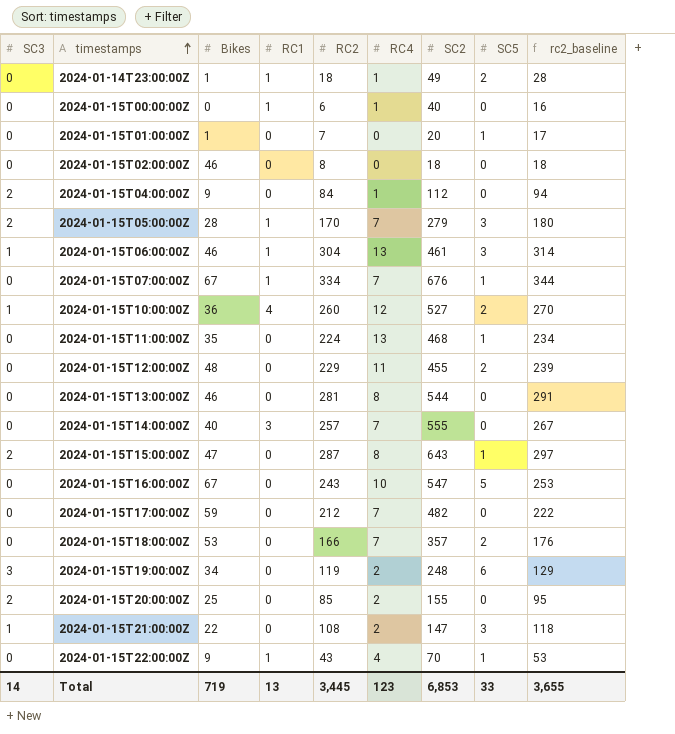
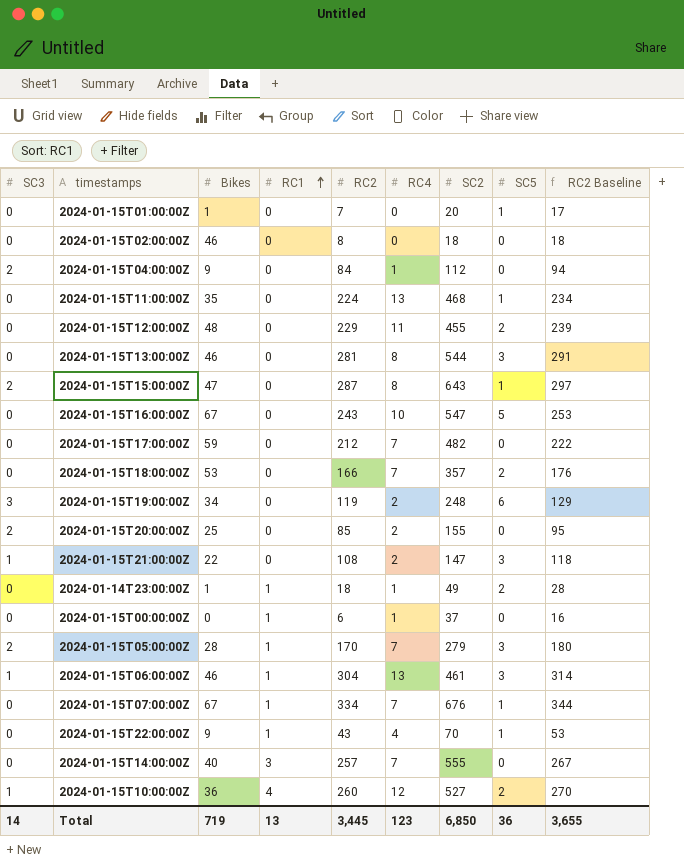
row order: timestamps ascending -> RC1 ascending
column name: rc2_baseline -> RC2 Baseline
2024-01-15T13:00:00Z | SC5: 0 -> 3
2024-01-15T00:00:00Z | SC2: 40 -> 37
Total | SC2: 6,853 -> 6,850
Total | SC5: 33 -> 36

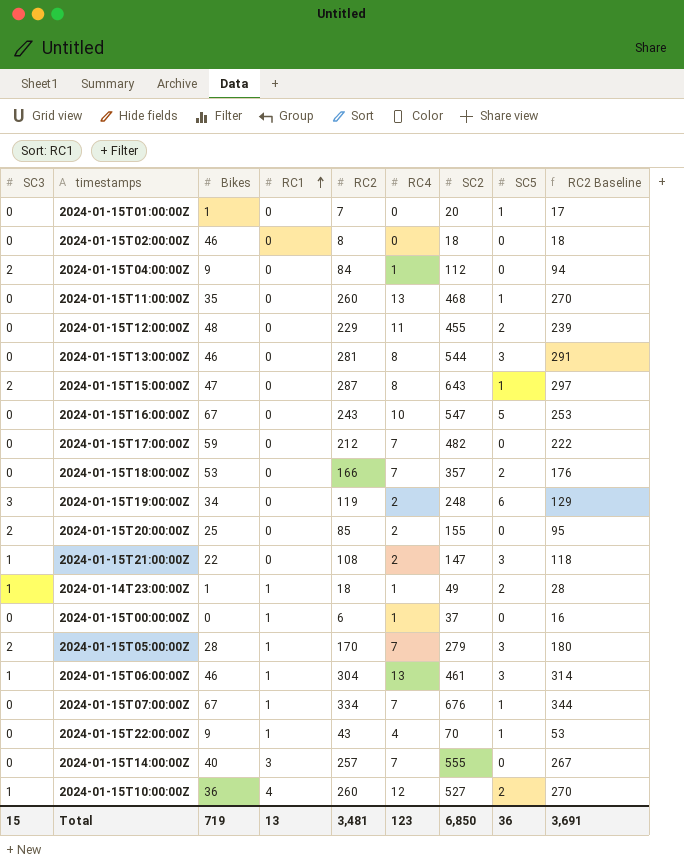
2024-01-15T11:00:00Z | RC2: 224 -> 260
2024-01-15T11:00:00Z | RC2 Baseline: 234 -> 270
2024-01-14T23:00:00Z | SC3: 0 -> 1
Total | SC3: 14 -> 15
Total | RC2: 3,445 -> 3,481
Total | RC2 Baseline: 3,655 -> 3,691

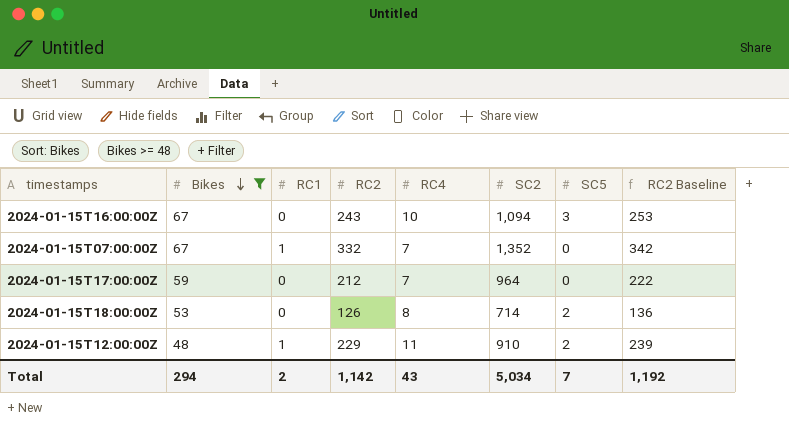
filter: none -> Bikes >= 48
row order: RC1 ascending -> Bikes descending
column SC3 | position: 1 -> none
2024-01-15T16:00:00Z | SC2: 547 -> 1,094
2024-01-15T16:00:00Z | SC5: 5 -> 3
2024-01-15T07:00:00Z | RC2: 334 -> 332
2024-01-15T07:00:00Z | SC2: 676 -> 1,352
2024-01-15T07:00:00Z | SC5: 1 -> 0
2024-01-15T07:00:00Z | RC2 Baseline: 344 -> 342
2024-01-15T17:00:00Z | SC2: 482 -> 964
2024-01-15T18:00:00Z | RC2: 166 -> 126
2024-01-15T18:00:00Z | RC4: 7 -> 8
2024-01-15T18:00:00Z | SC2: 357 -> 714
2024-01-15T18:00:00Z | RC2 Baseline: 176 -> 136
2024-01-15T12:00:00Z | RC1: 0 -> 1
2024-01-15T12:00:00Z | SC2: 455 -> 910
Total | Bikes: 719 -> 294
Total | RC1: 13 -> 2
Total | RC2: 3,481 -> 1,142
Total | RC4: 123 -> 43
Total | SC2: 6,850 -> 5,034
Total | SC5: 36 -> 7
Total | RC2 Baseline: 3,691 -> 1,192

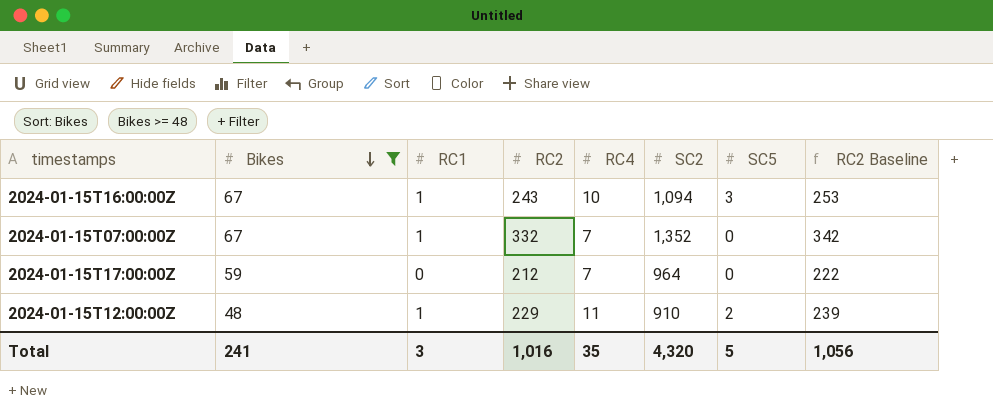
row 2024-01-15T18:00:00Z: 53 | 0 | 126 | 8 | 714 | 2 | 136 -> none
2024-01-15T16:00:00Z | RC1: 0 -> 1
Total | Bikes: 294 -> 241
Total | RC1: 2 -> 3
Total | RC2: 1,142 -> 1,016
Total | RC4: 43 -> 35
Total | SC2: 5,034 -> 4,320
Total | SC5: 7 -> 5
Total | RC2 Baseline: 1,192 -> 1,056

